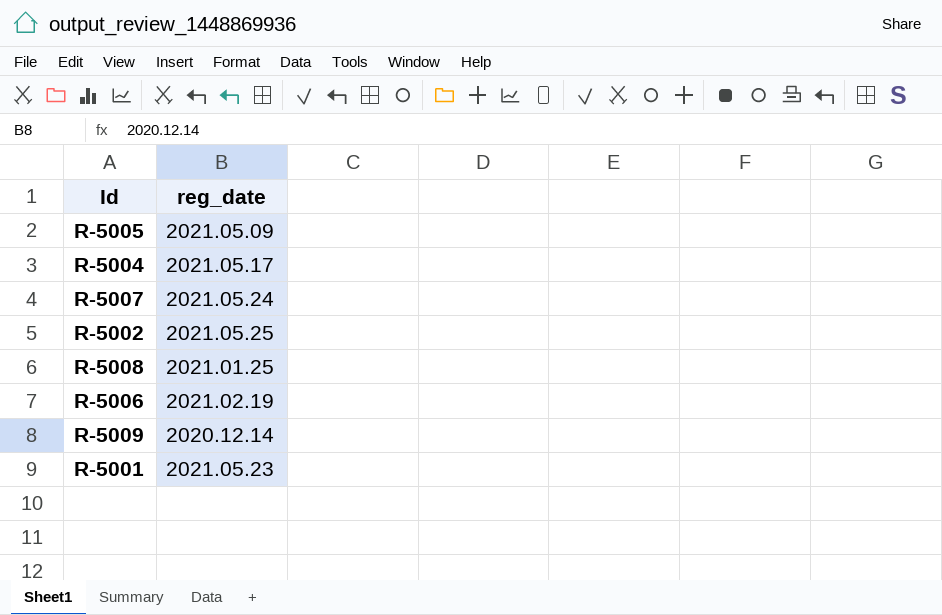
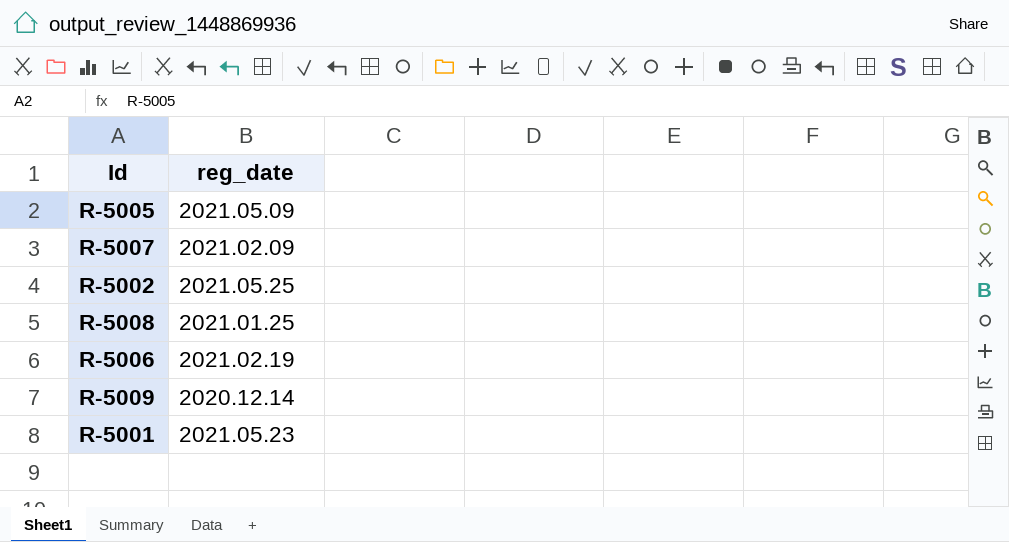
row R-5004: 2021.05.17 -> none
R-5007 | reg_date: 2021.05.24 -> 2021.02.09

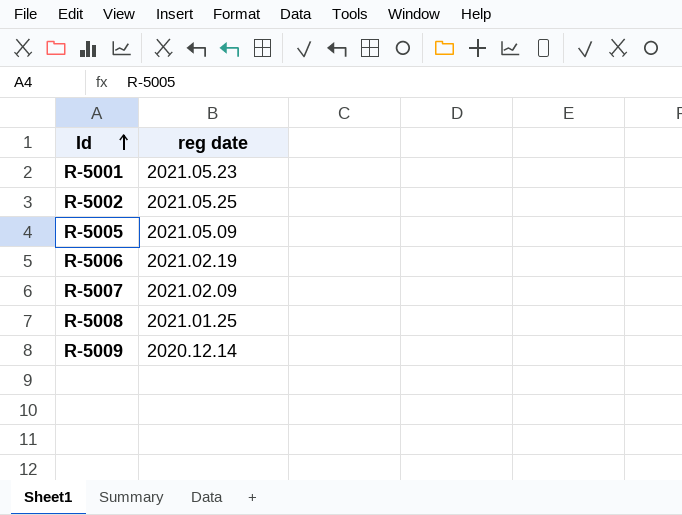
row order: none -> Id ascending
column name: reg_date -> reg date

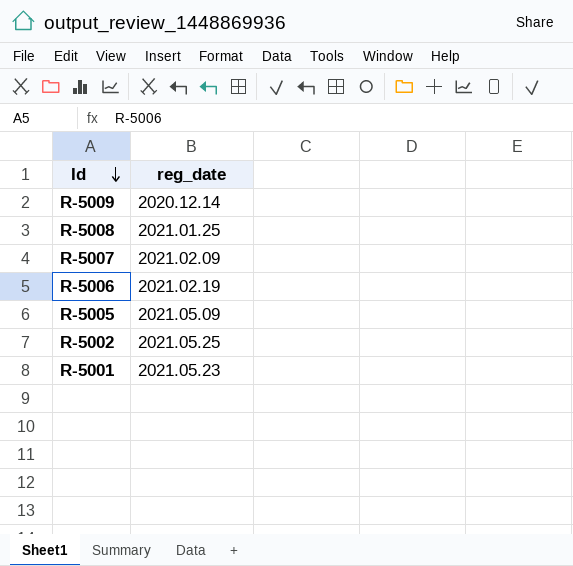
row order: Id ascending -> Id descending
column name: reg date -> reg_date

